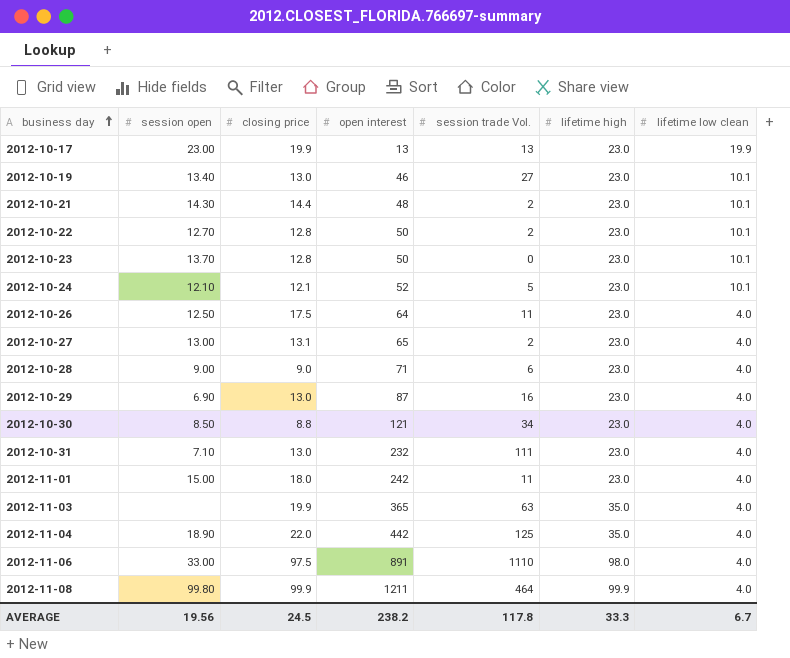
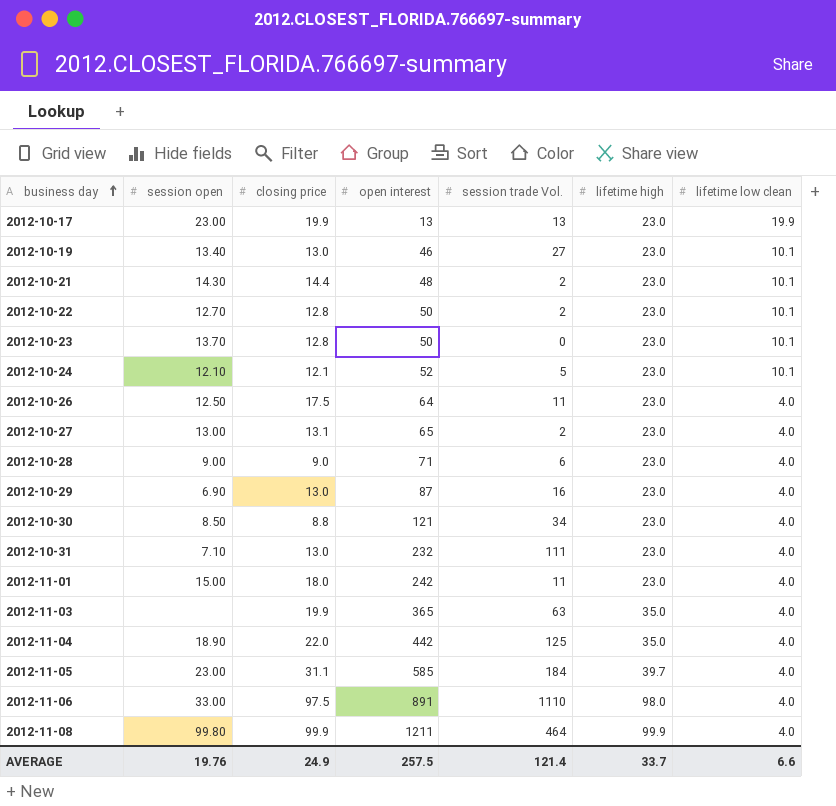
row 2012-11-05: none -> 23.00 | 31.1 | 585 | 184 | 39.7 | 4.0
AVERAGE | session open: 19.56 -> 19.76
AVERAGE | closing price: 24.5 -> 24.9
AVERAGE | open interest: 238.2 -> 257.5
AVERAGE | session trade Vol.: 117.8 -> 121.4
AVERAGE | lifetime high: 33.3 -> 33.7
AVERAGE | lifetime low clean: 6.7 -> 6.6

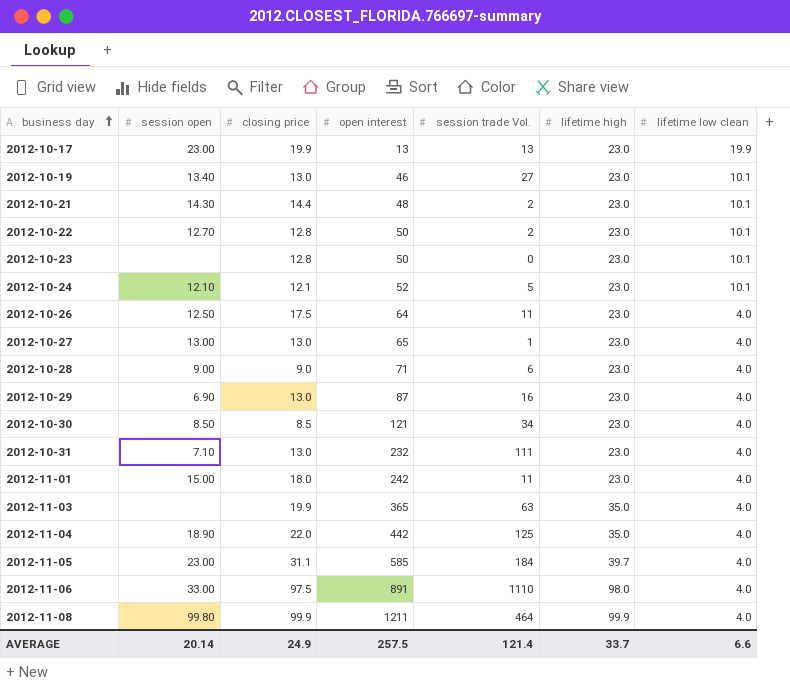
2012-10-23 | session open: 13.70 -> none
2012-10-27 | closing price: 13.1 -> 13.0
2012-10-27 | session trade Vol.: 2 -> 1
2012-10-30 | closing price: 8.8 -> 8.5
AVERAGE | session open: 19.76 -> 20.14

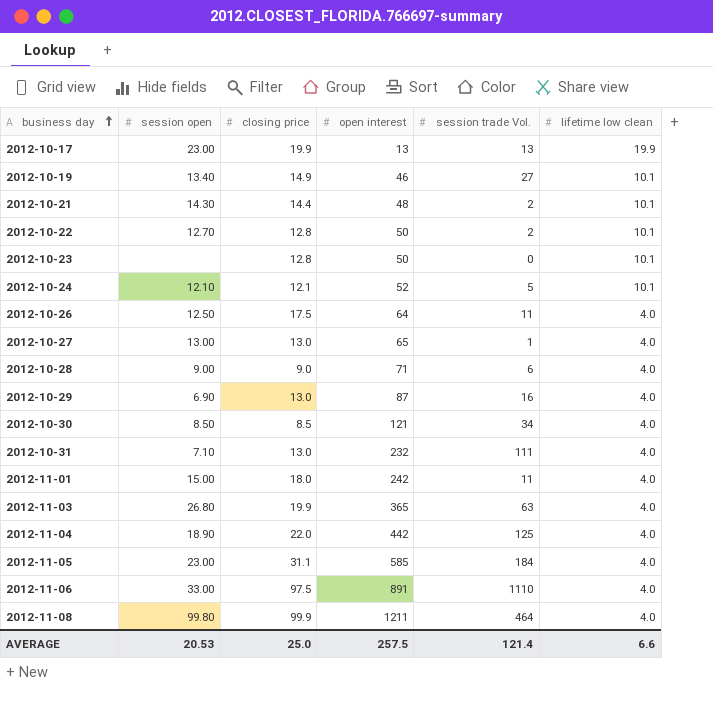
column lifetime high | position: 6 -> none
2012-10-19 | closing price: 13.0 -> 14.9
2012-11-03 | session open: none -> 26.80
AVERAGE | session open: 20.14 -> 20.53
AVERAGE | closing price: 24.9 -> 25.0

